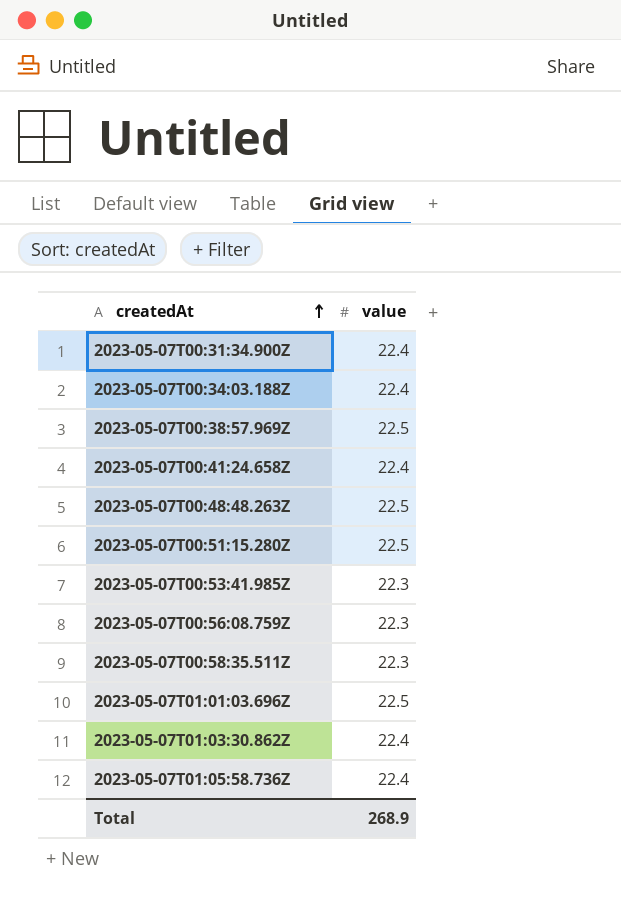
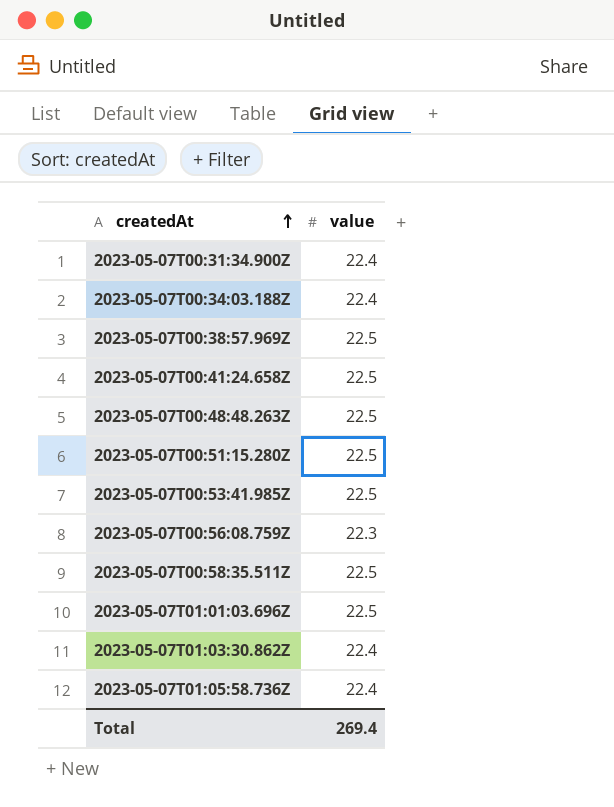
2023-05-07T00:41:24.658Z | value: 22.4 -> 22.5
2023-05-07T00:53:41.985Z | value: 22.3 -> 22.5
2023-05-07T00:58:35.511Z | value: 22.3 -> 22.5
Total | value: 268.9 -> 269.4

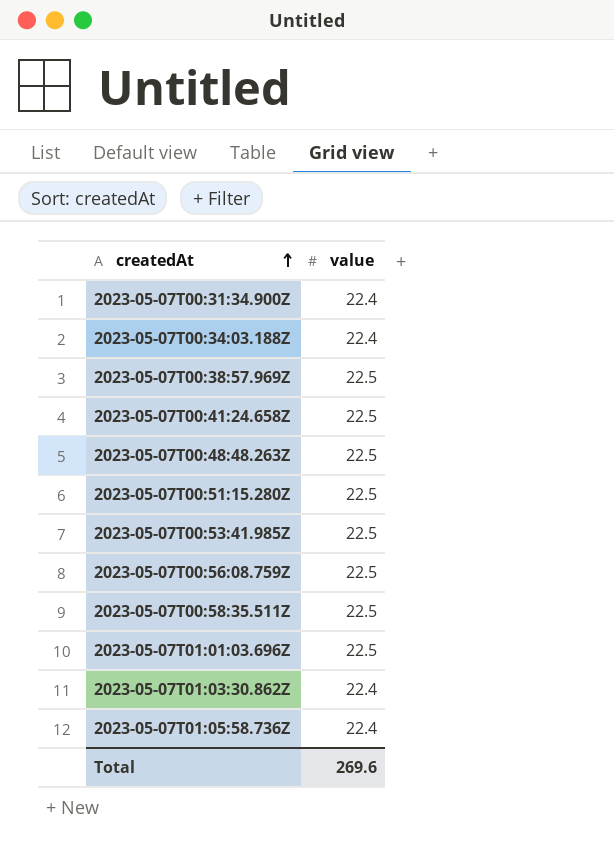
2023-05-07T00:56:08.759Z | value: 22.3 -> 22.5
Total | value: 269.4 -> 269.6

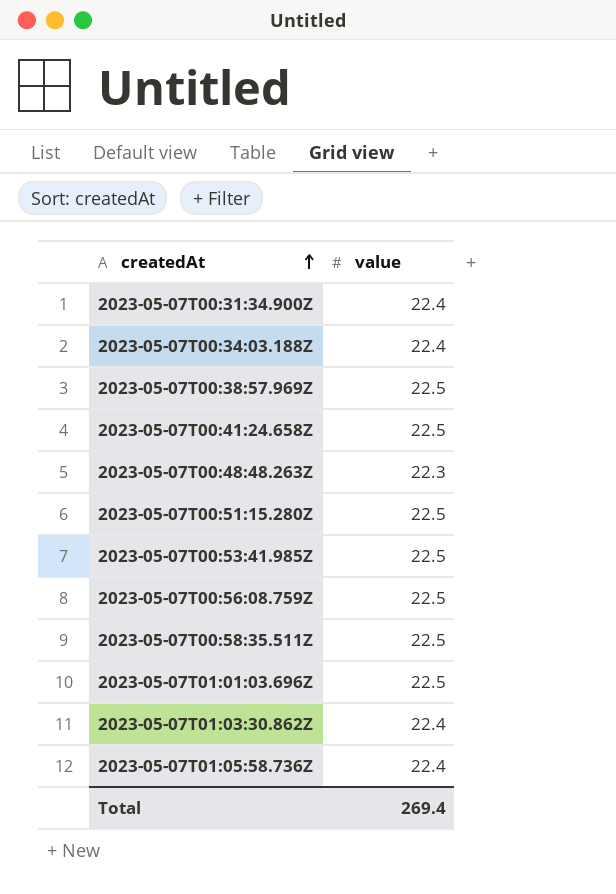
2023-05-07T00:48:48.263Z | value: 22.5 -> 22.3
Total | value: 269.6 -> 269.4

